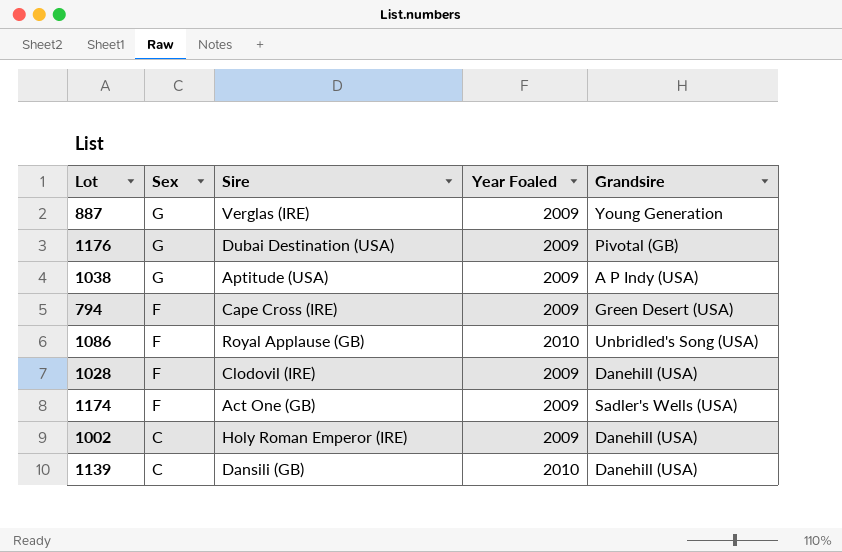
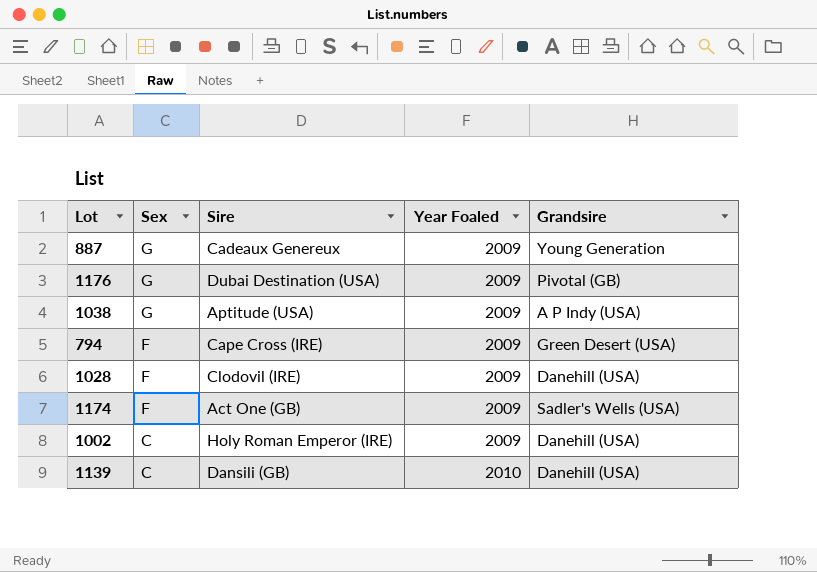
row 1086: F | Royal Applause (GB) | 2010 | Unbridled's Song (USA) -> none
887 | Sire: Verglas (IRE) -> Cadeaux Genereux

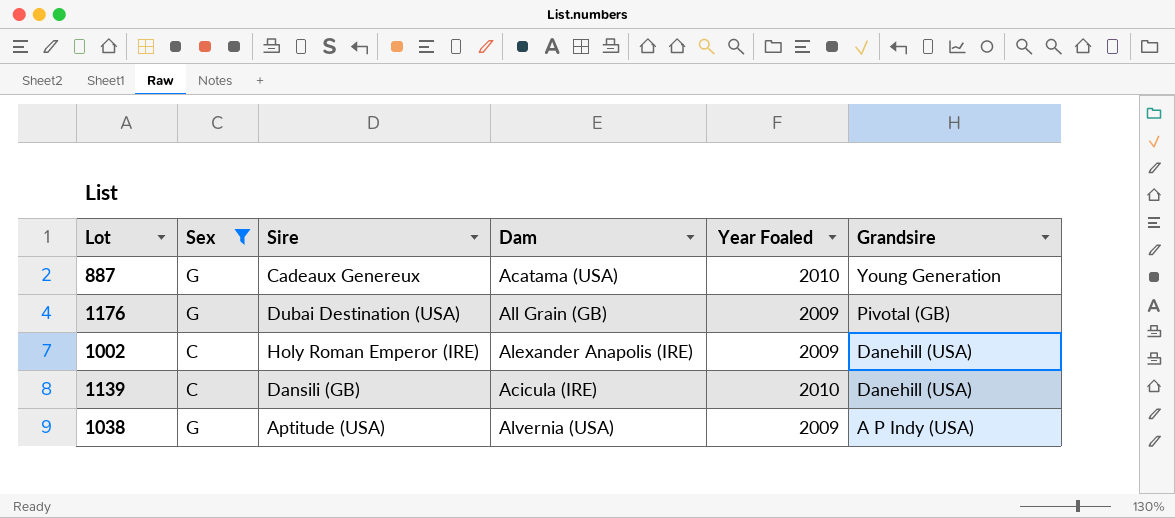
filter: none -> Sex != F
row order: Sex descending -> Grandsire descending
column Dam | position: none -> 4
887 | Year Foaled: 2009 -> 2010

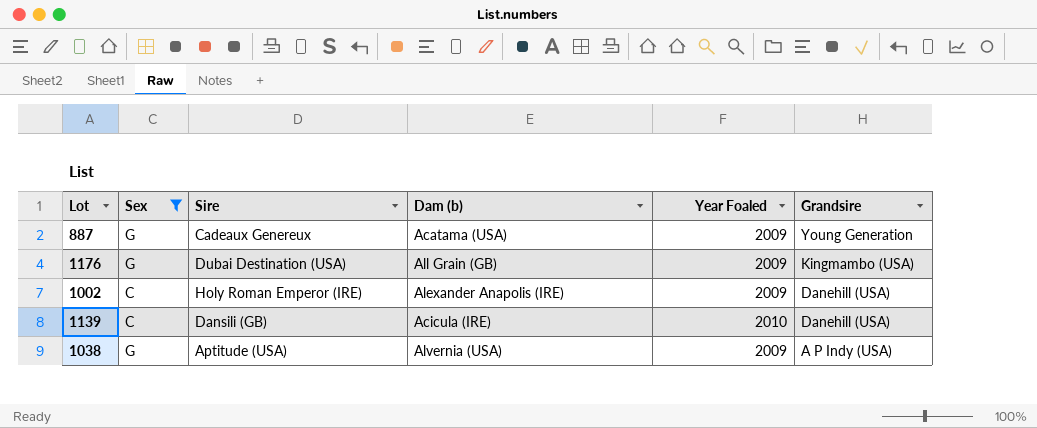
column name: Dam -> Dam (b)
887 | Year Foaled: 2010 -> 2009
1176 | Grandsire: Pivotal (GB) -> Kingmambo (USA)

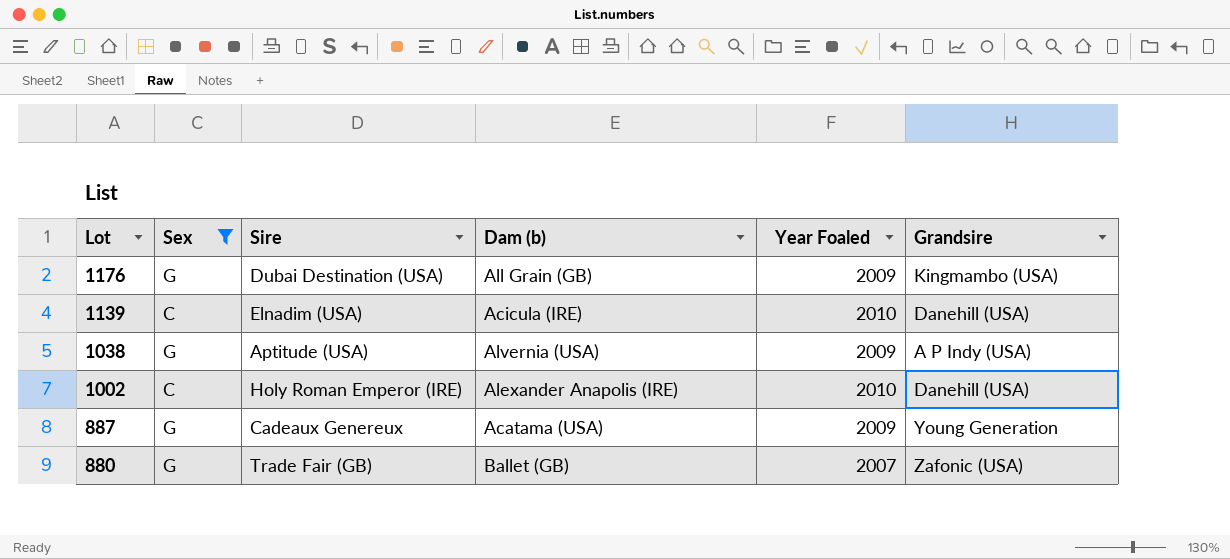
row order: Grandsire descending -> Lot descending
1139 | Sire: Dansili (GB) -> Elnadim (USA)
1002 | Year Foaled: 2009 -> 2010
row 880: none -> G | Trade Fair (GB) | Ballet (GB) | 2007 | Zafonic (USA)

